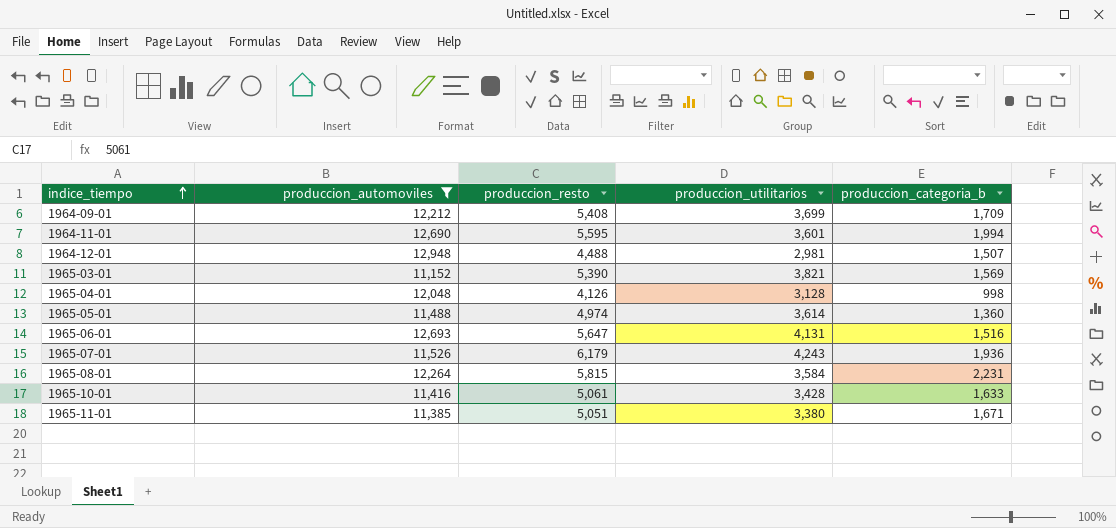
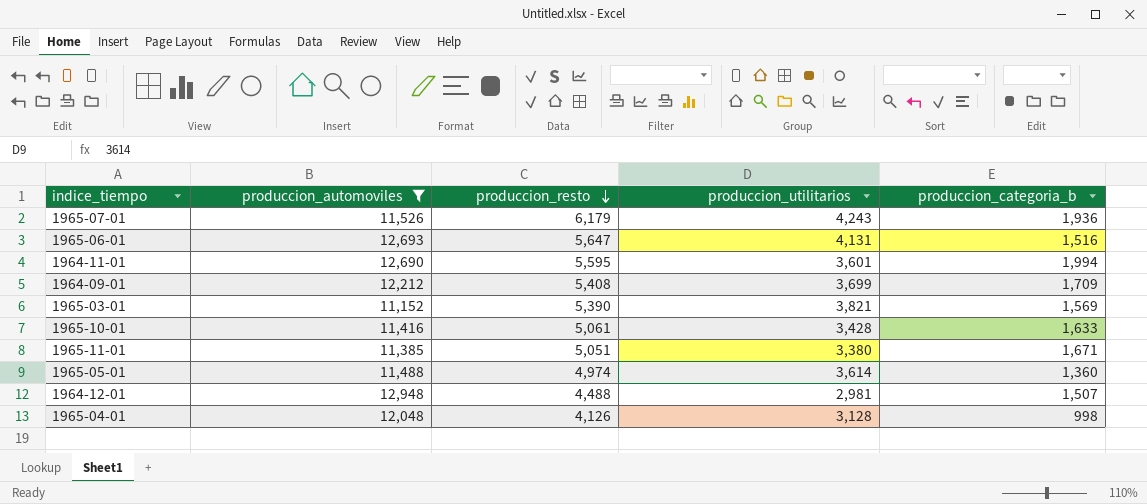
row order: indice_tiempo ascending -> produccion_resto descending
row 1965-08-01: 12,264 | 5,815 | 3,584 | 2,231 -> none

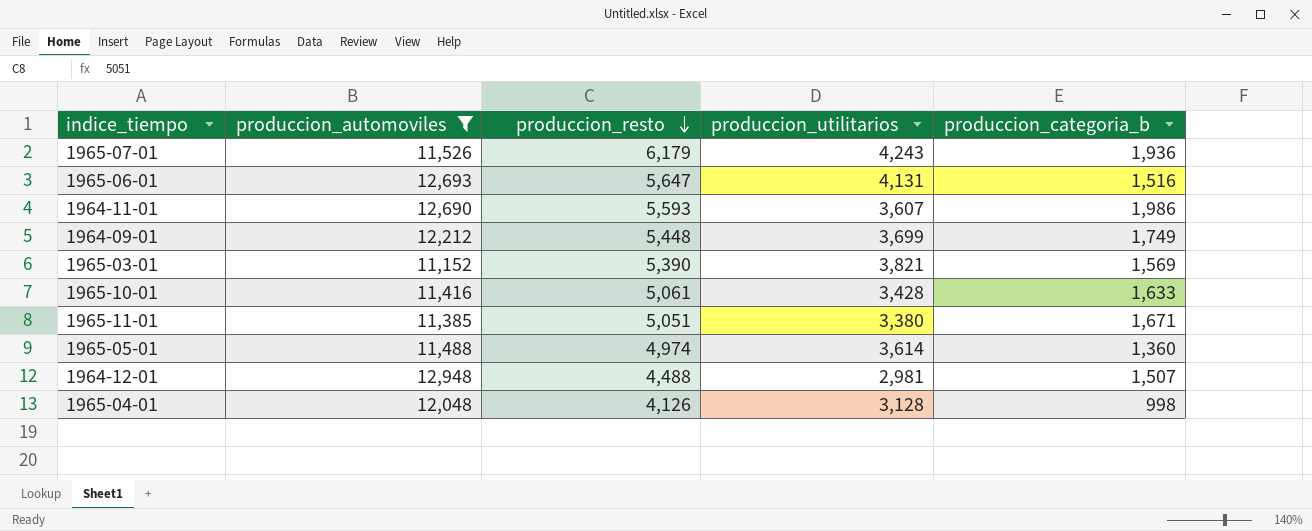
1964-11-01 | produccion_resto: 5,595 -> 5,593
1964-11-01 | produccion_utilitarios: 3,601 -> 3,607
1964-11-01 | produccion_categoria_b: 1,994 -> 1,986
1964-09-01 | produccion_resto: 5,408 -> 5,448
1964-09-01 | produccion_categoria_b: 1,709 -> 1,749

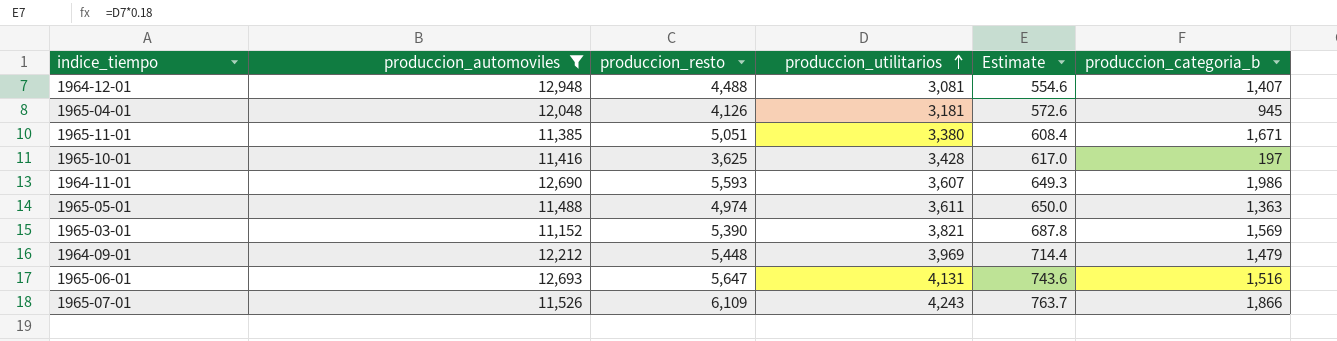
row order: produccion_resto descending -> produccion_utilitarios ascending
column Estimate | formula: none -> [produccion_utilitarios] * 0.18
1964-12-01 | produccion_utilitarios: 2,981 -> 3,081
1964-12-01 | produccion_categoria_b: 1,507 -> 1,407
1965-04-01 | produccion_utilitarios: 3,128 -> 3,181
1965-04-01 | produccion_categoria_b: 998 -> 945
1965-10-01 | produccion_resto: 5,061 -> 3,625
1965-10-01 | produccion_categoria_b: 1,633 -> 197
1965-05-01 | produccion_utilitarios: 3,614 -> 3,611
1965-05-01 | produccion_categoria_b: 1,360 -> 1,363
1964-09-01 | produccion_utilitarios: 3,699 -> 3,969
1964-09-01 | produccion_categoria_b: 1,749 -> 1,479
1965-07-01 | produccion_resto: 6,179 -> 6,109
1965-07-01 | produccion_categoria_b: 1,936 -> 1,866

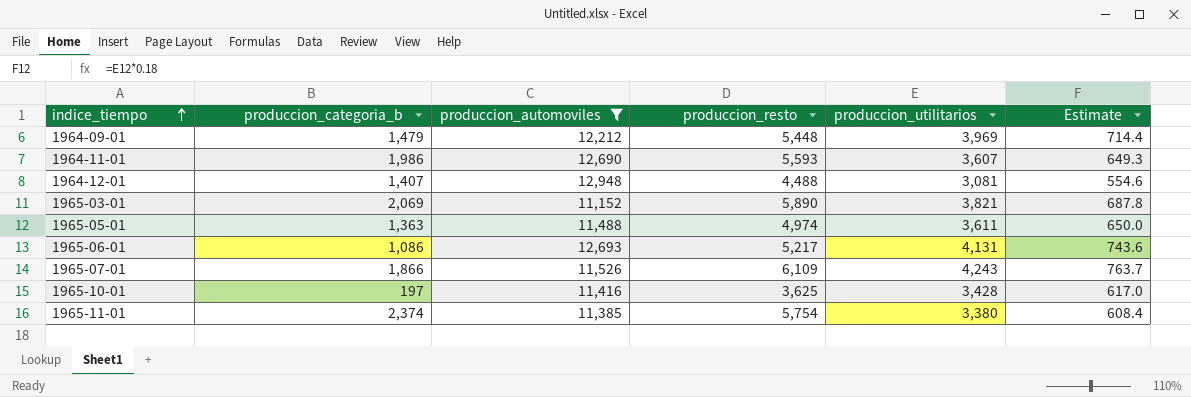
row order: produccion_utilitarios ascending -> indice_tiempo ascending
column produccion_categoria_b | position: 6 -> 2
row 1965-04-01: 12,048 | 4,126 | 3,181 | 572.6 | 945 -> none
1965-03-01 | produccion_categoria_b: 1,569 -> 2,069
1965-03-01 | produccion_resto: 5,390 -> 5,890
1965-06-01 | produccion_categoria_b: 1,516 -> 1,086
1965-06-01 | produccion_resto: 5,647 -> 5,217
1965-11-01 | produccion_categoria_b: 1,671 -> 2,374
1965-11-01 | produccion_resto: 5,051 -> 5,754

